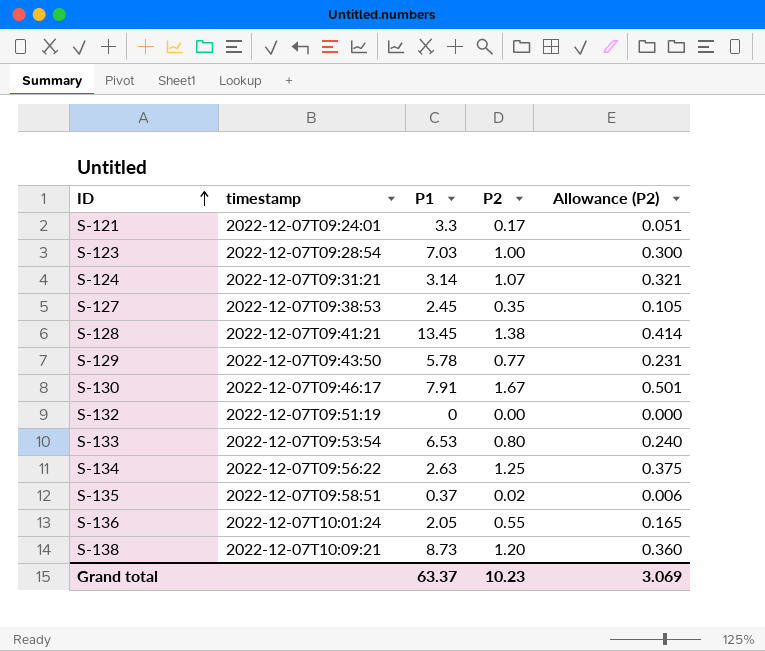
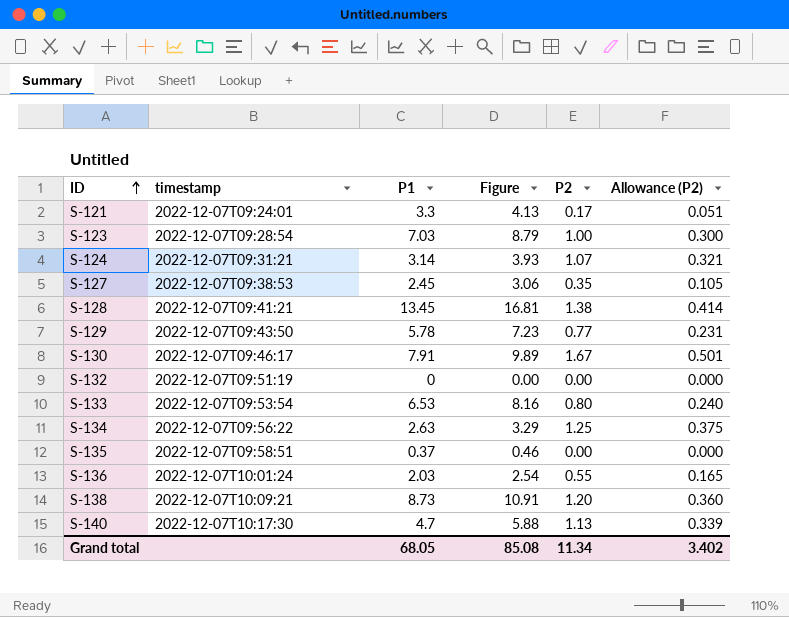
column Figure | formula: none -> [P1] * 1.25
S-135 | P2: 0.02 -> 0.00
S-135 | Allowance (P2): 0.006 -> 0.000
S-136 | P1: 2.05 -> 2.03
row S-140: none -> 2022-12-07T10:17:30 | 4.7 | 5.88 | 1.13 | 0.339
Grand total | P1: 63.37 -> 68.05
Grand total | P2: 10.23 -> 11.34
Grand total | Allowance (P2): 3.069 -> 3.402

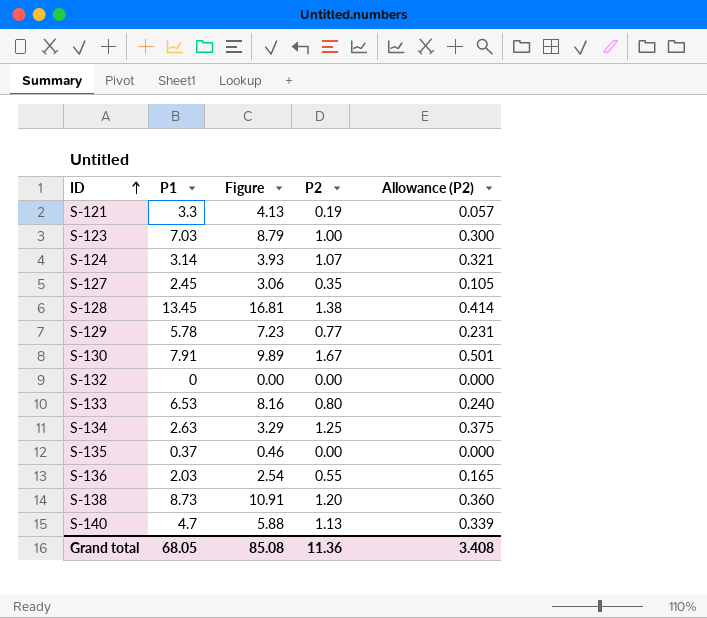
column timestamp | position: 2 -> none
S-121 | P2: 0.17 -> 0.19
S-121 | Allowance (P2): 0.051 -> 0.057
Grand total | P2: 11.34 -> 11.36
Grand total | Allowance (P2): 3.402 -> 3.408

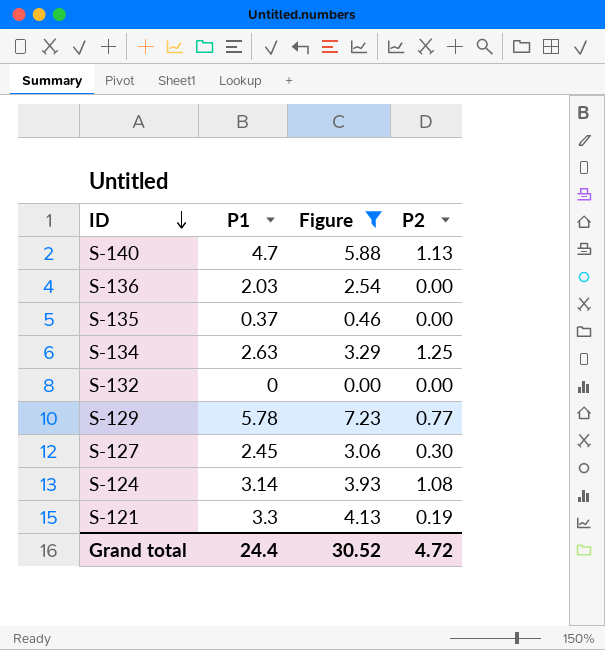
filter: none -> Figure <= 7.23
row order: ID ascending -> ID descending
column Allowance (P2) | formula: [P2] * 0.3 -> none
S-136 | P2: 0.55 -> 0.00
S-127 | P2: 0.35 -> 0.30
S-124 | P2: 1.07 -> 1.08
Grand total | P1: 68.05 -> 24.4
Grand total | Figure: 85.08 -> 30.52
Grand total | P2: 11.36 -> 4.72

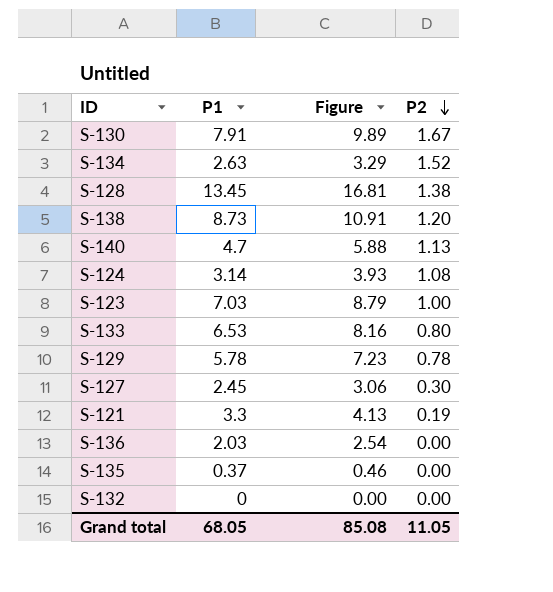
filter: Figure <= 7.23 -> none
row order: ID descending -> P2 descending
S-134 | P2: 1.25 -> 1.52
S-129 | P2: 0.77 -> 0.78
Grand total | P1: 24.4 -> 68.05
Grand total | Figure: 30.52 -> 85.08
Grand total | P2: 4.72 -> 11.05

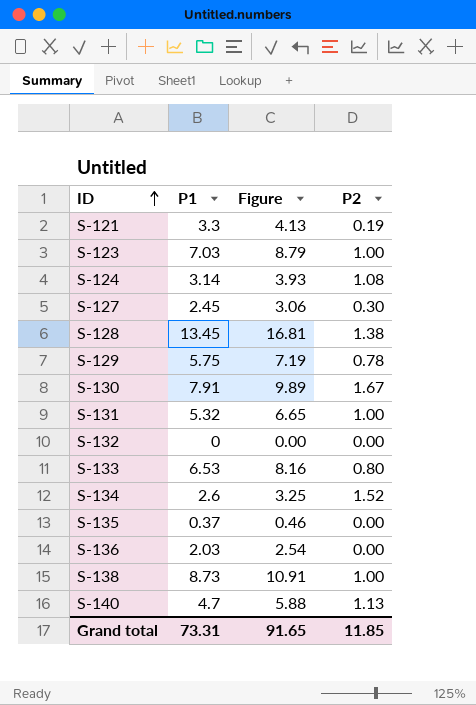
row order: P2 descending -> ID ascending
S-129 | P1: 5.78 -> 5.75
S-129 | Figure: 7.23 -> 7.19
row S-131: none -> 5.32 | 6.65 | 1.00
S-134 | P1: 2.63 -> 2.6
S-134 | Figure: 3.29 -> 3.25
S-138 | P2: 1.20 -> 1.00
Grand total | P1: 68.05 -> 73.31
Grand total | Figure: 85.08 -> 91.65
Grand total | P2: 11.05 -> 11.85

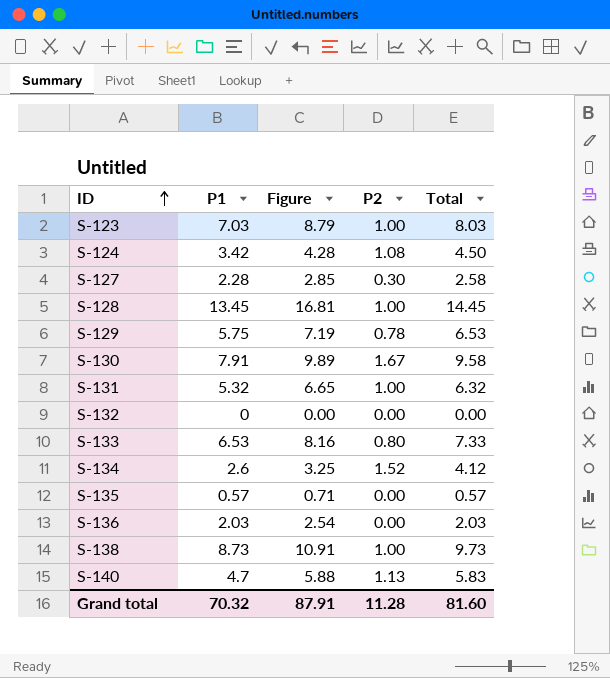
column Total | formula: none -> [P1] + [P2]
row S-121: 3.3 | 4.13 | 0.19 -> none
S-124 | P1: 3.14 -> 3.42
S-124 | Figure: 3.93 -> 4.28
S-127 | P1: 2.45 -> 2.28
S-127 | Figure: 3.06 -> 2.85
S-128 | P2: 1.38 -> 1.00
S-135 | P1: 0.37 -> 0.57
S-135 | Figure: 0.46 -> 0.71
Grand total | P1: 73.31 -> 70.32
Grand total | Figure: 91.65 -> 87.91
Grand total | P2: 11.85 -> 11.28

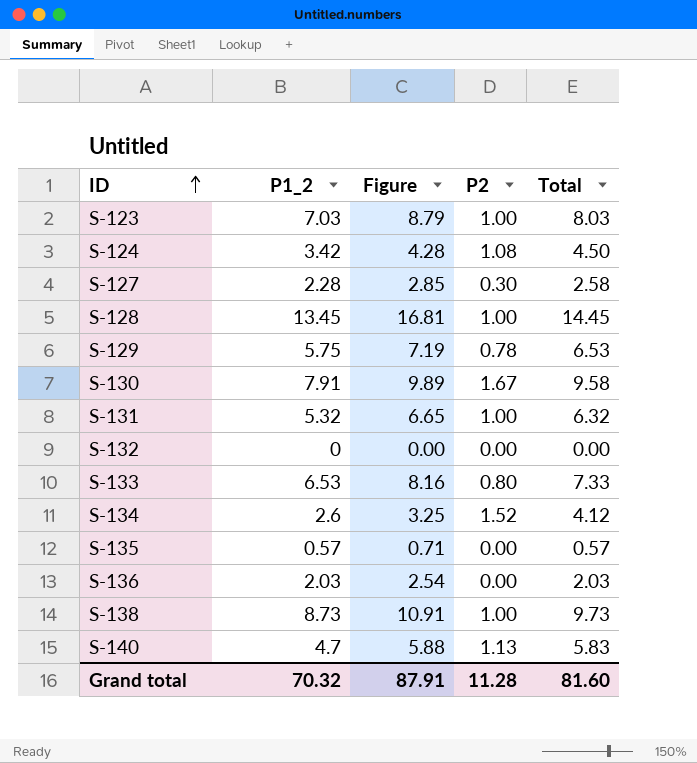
column name: P1 -> P1_2

